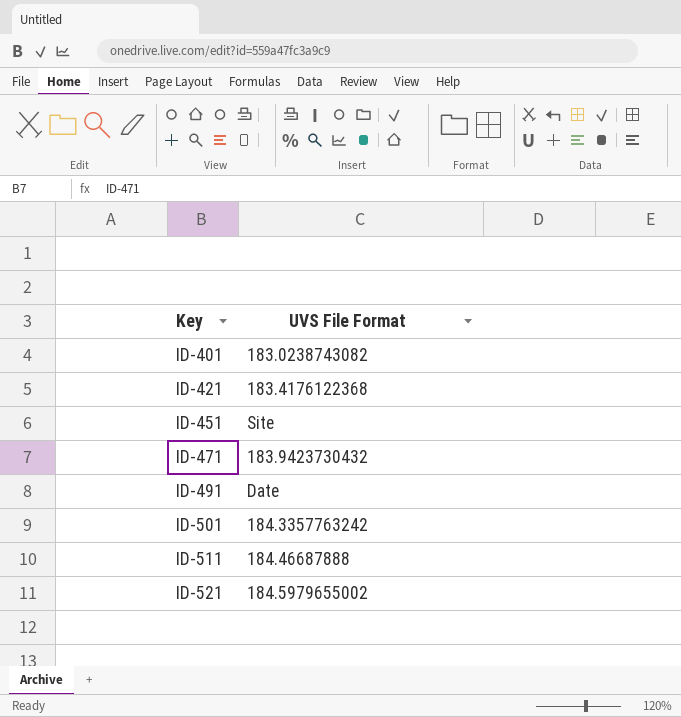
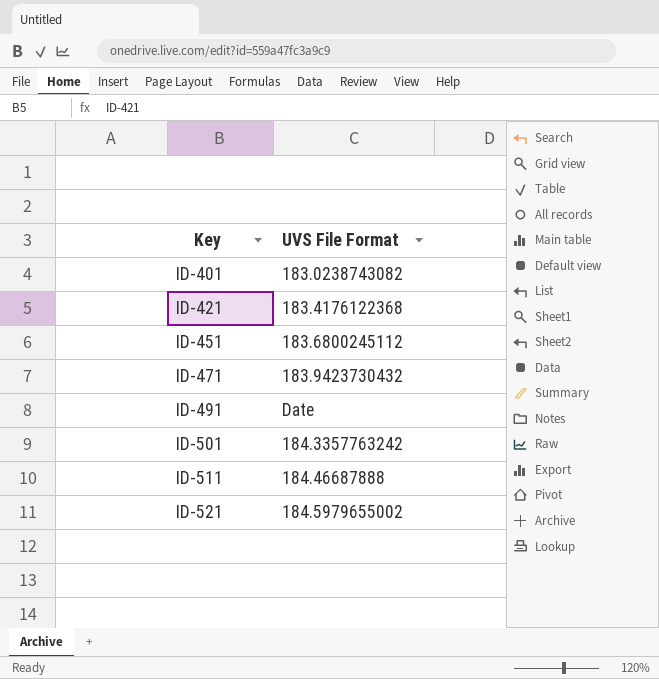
ID-451 | UVS File Format: Site -> 183.6800245112

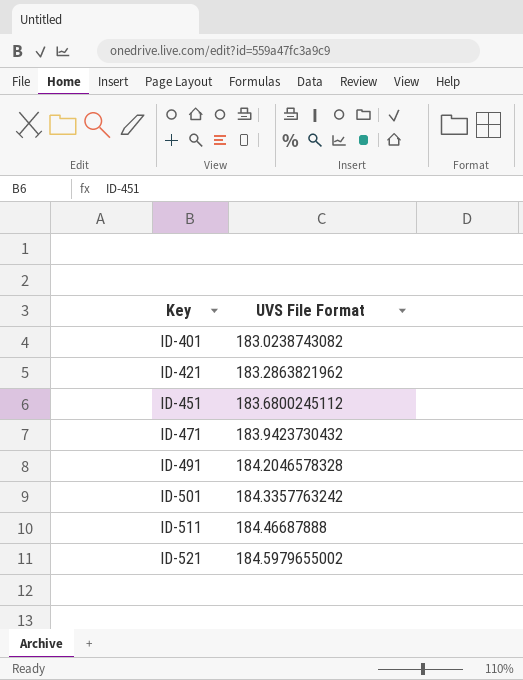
ID-421 | UVS File Format: 183.4176122368 -> 183.2863821962
ID-491 | UVS File Format: Date -> 184.2046578328

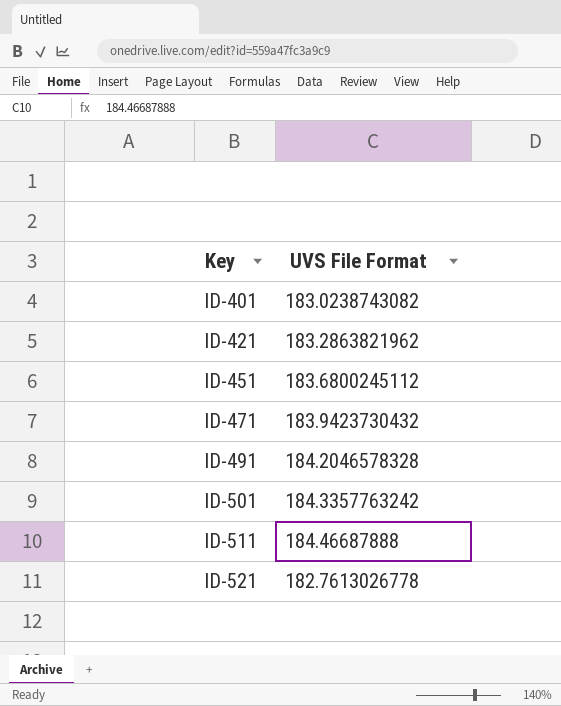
ID-521 | UVS File Format: 184.5979655002 -> 182.7613026778

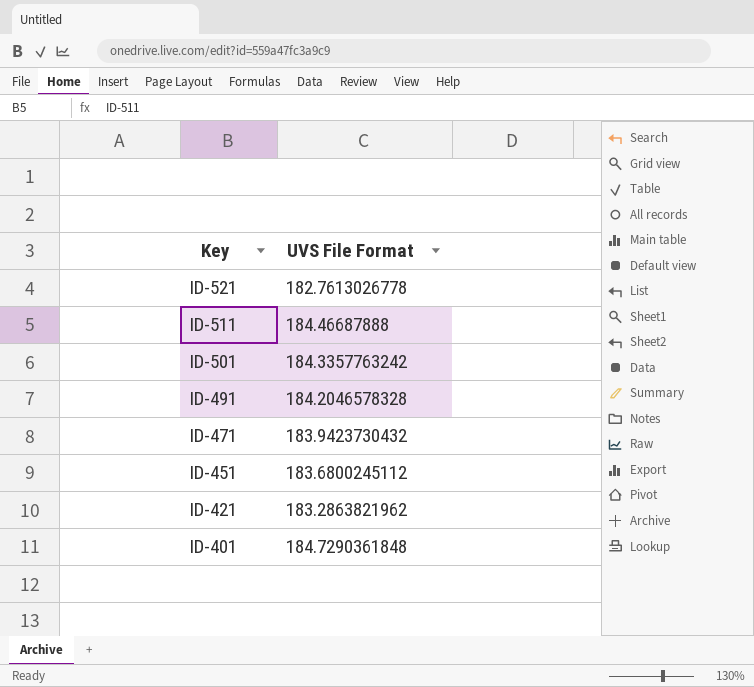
row order: Key ascending -> Key descending
ID-401 | UVS File Format: 183.0238743082 -> 184.7290361848

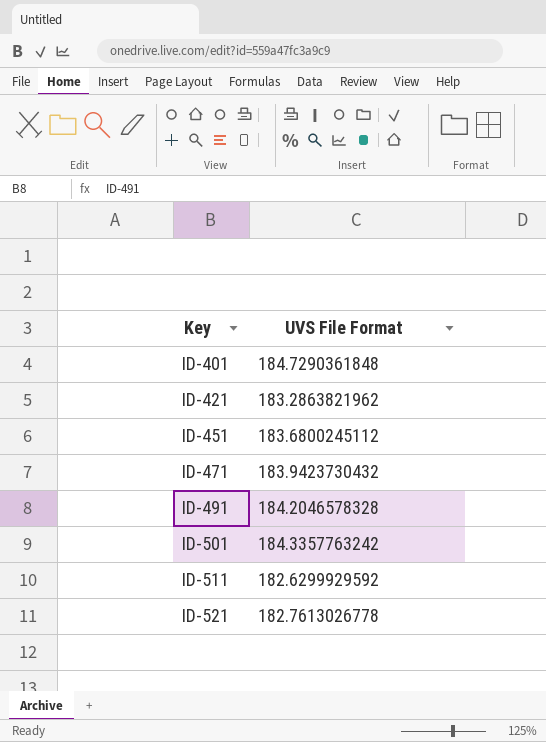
row order: Key descending -> Key ascending
ID-511 | UVS File Format: 184.46687888 -> 182.6299929592

